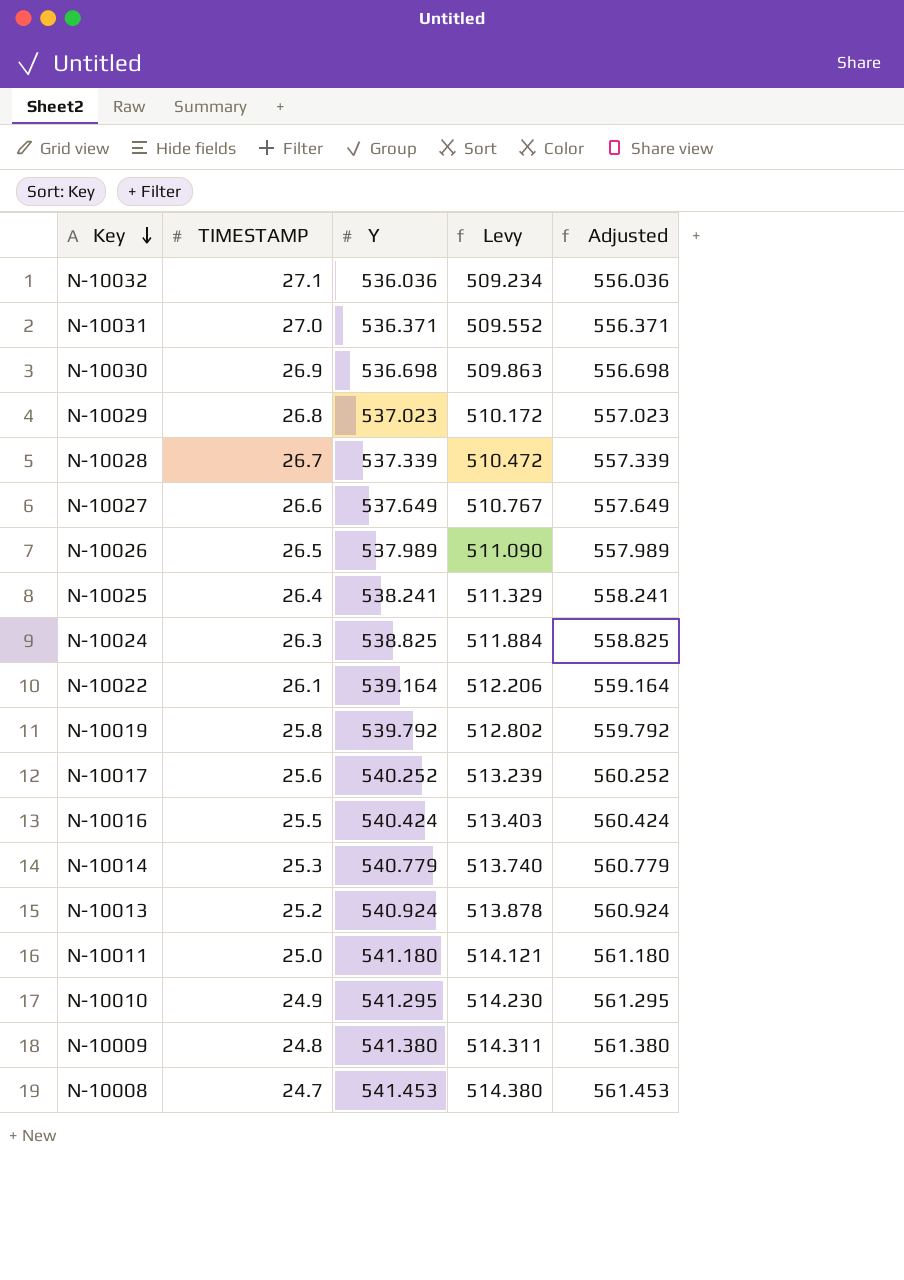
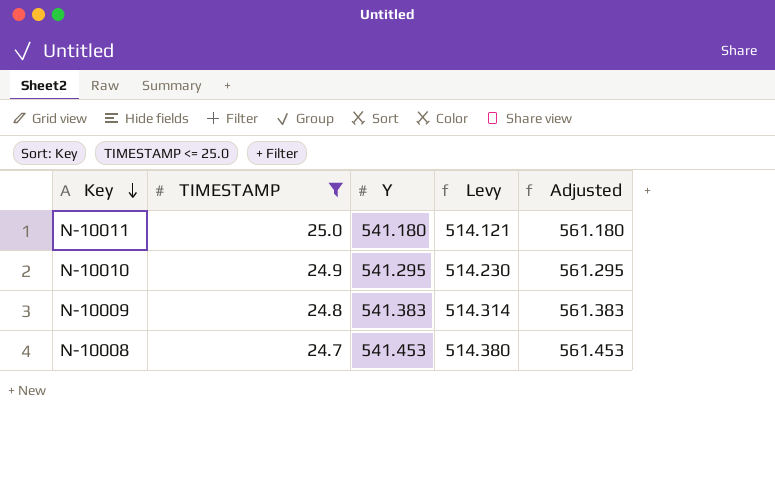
filter: none -> TIMESTAMP <= 25.0
N-10009 | Y: 541.380 -> 541.383
N-10009 | Levy: 514.311 -> 514.314
N-10009 | Adjusted: 561.380 -> 561.383

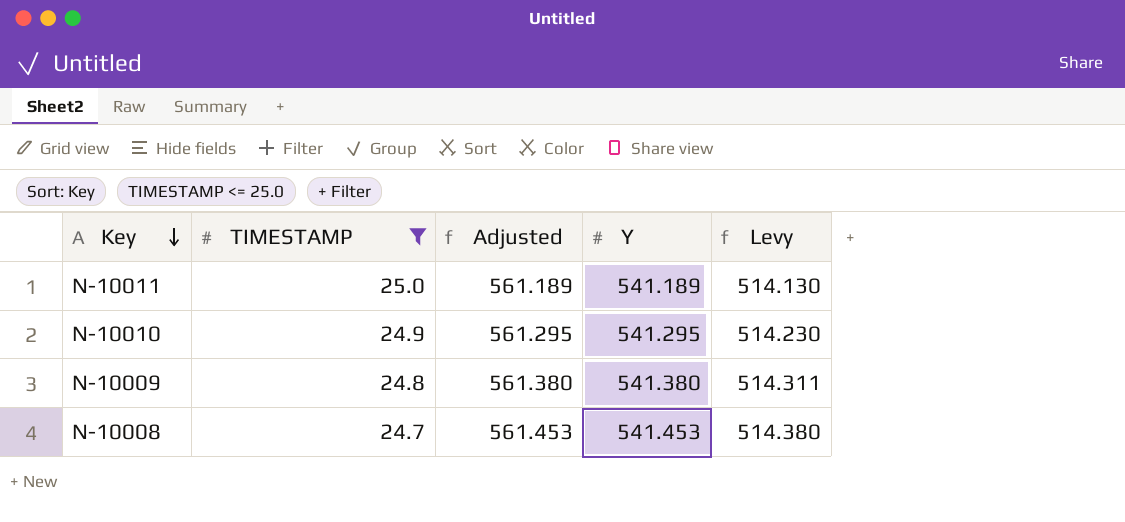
column Adjusted | position: 5 -> 3
N-10011 | Adjusted: 561.180 -> 561.189
N-10011 | Y: 541.180 -> 541.189
N-10011 | Levy: 514.121 -> 514.130
N-10009 | Adjusted: 561.383 -> 561.380
N-10009 | Y: 541.383 -> 541.380
N-10009 | Levy: 514.314 -> 514.311

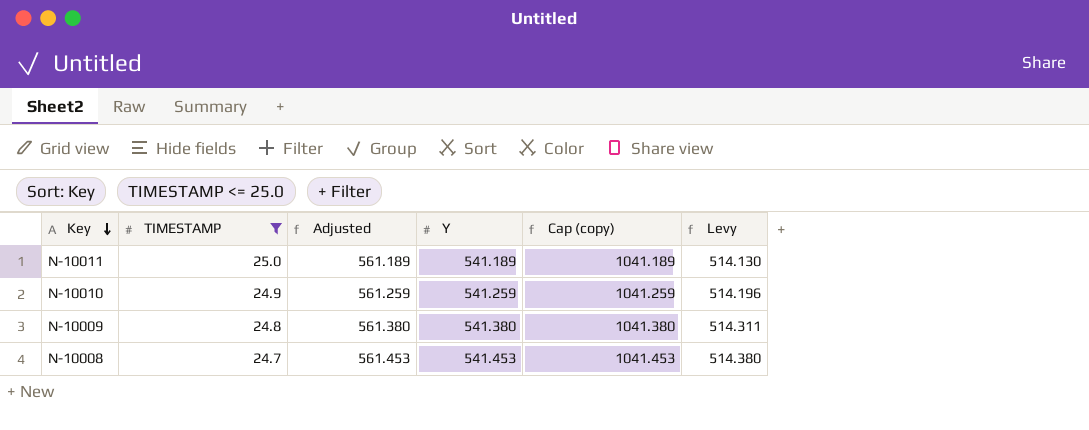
column Cap (copy) | formula: none -> [Y] + 500
N-10010 | Adjusted: 561.295 -> 561.259
N-10010 | Y: 541.295 -> 541.259
N-10010 | Levy: 514.230 -> 514.196

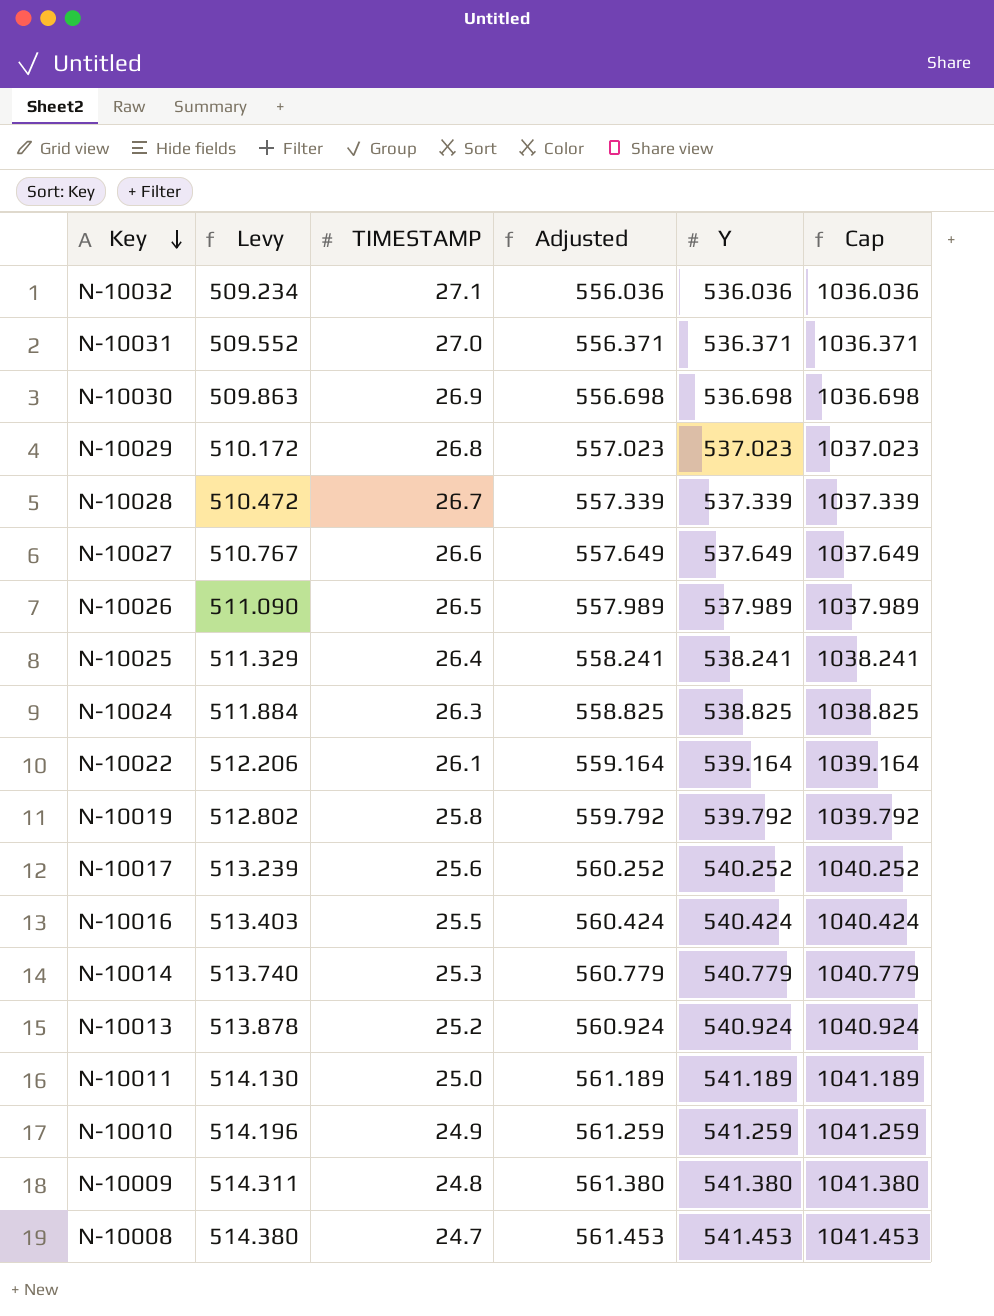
filter: TIMESTAMP <= 25.0 -> none
column Levy | position: 6 -> 2
column name: Cap (copy) -> Cap

